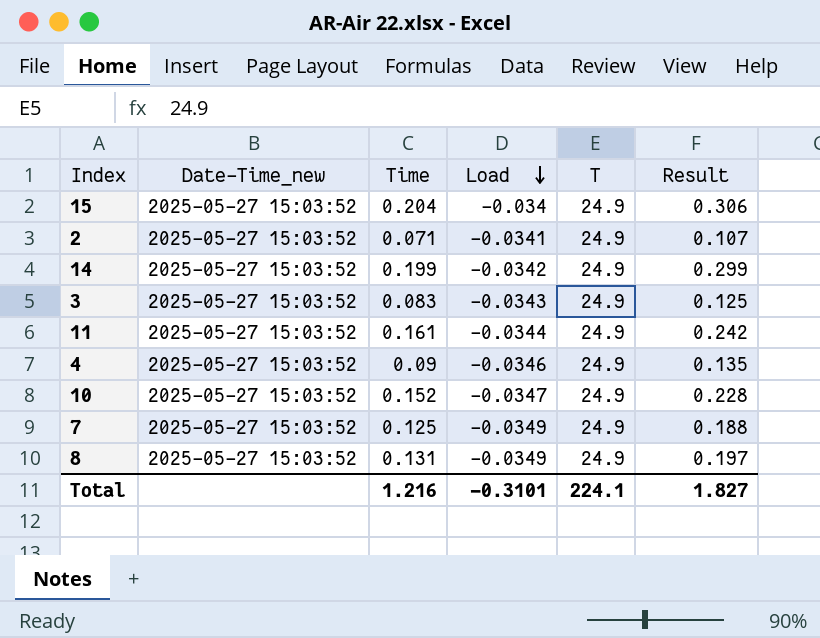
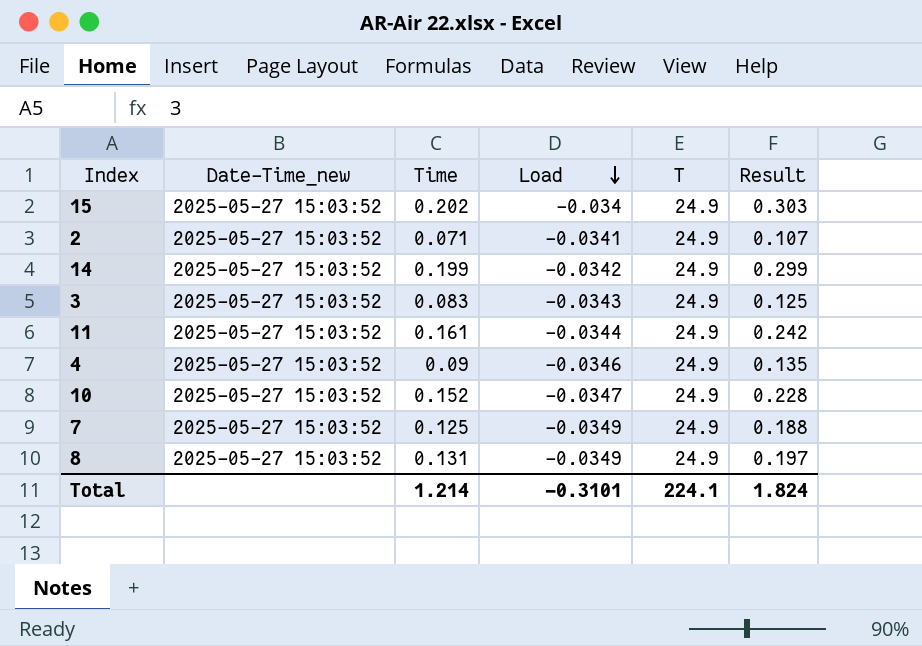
15 | Time: 0.204 -> 0.202
15 | Result: 0.306 -> 0.303
Total | Time: 1.216 -> 1.214
Total | Result: 1.827 -> 1.824

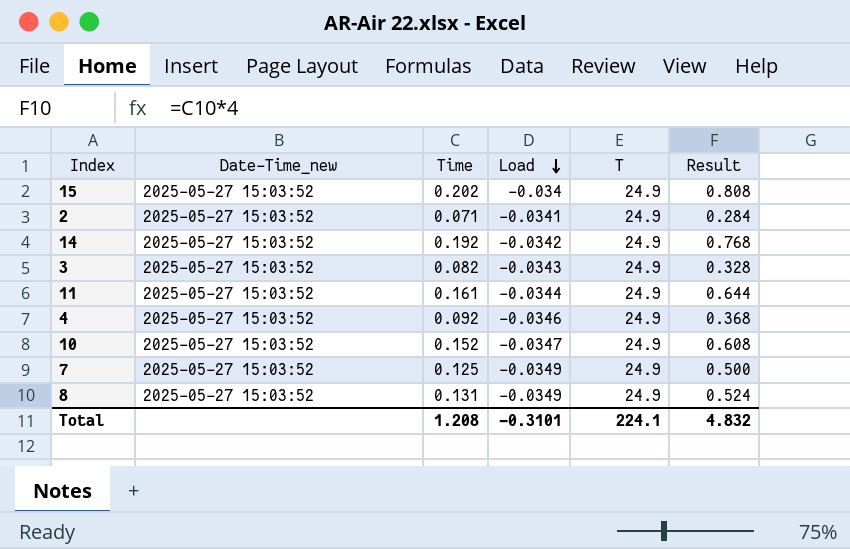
column Result | formula: [Time] * 1.5 -> [Time] * 4
14 | Time: 0.199 -> 0.192
3 | Time: 0.083 -> 0.082
4 | Time: 0.09 -> 0.092
Total | Time: 1.214 -> 1.208
Total | Result: 1.824 -> 4.832

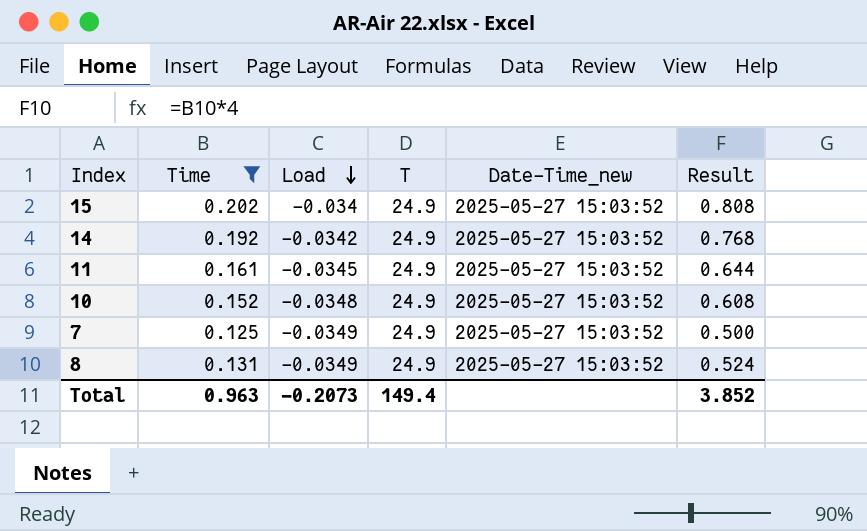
filter: none -> Time >= 0.125
column Date-Time_new | position: 2 -> 5
11 | Load: -0.0344 -> -0.0345
10 | Load: -0.0347 -> -0.0348
Total | Time: 1.208 -> 0.963
Total | Load: -0.3101 -> -0.2073
Total | T: 224.1 -> 149.4
Total | Result: 4.832 -> 3.852

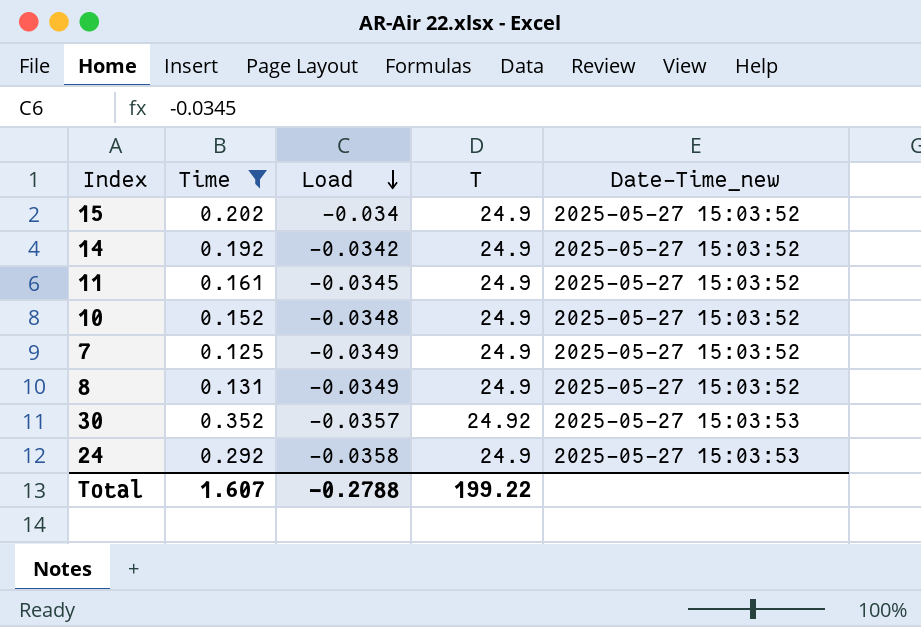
column Result | formula: [Time] * 4 -> none
row 30: none -> 0.352 | -0.0357 | 24.92 | 2025-05-27 15:03:53
row 24: none -> 0.292 | -0.0358 | 24.9 | 2025-05-27 15:03:53
Total | Time: 0.963 -> 1.607
Total | Load: -0.2073 -> -0.2788
Total | T: 149.4 -> 199.22

